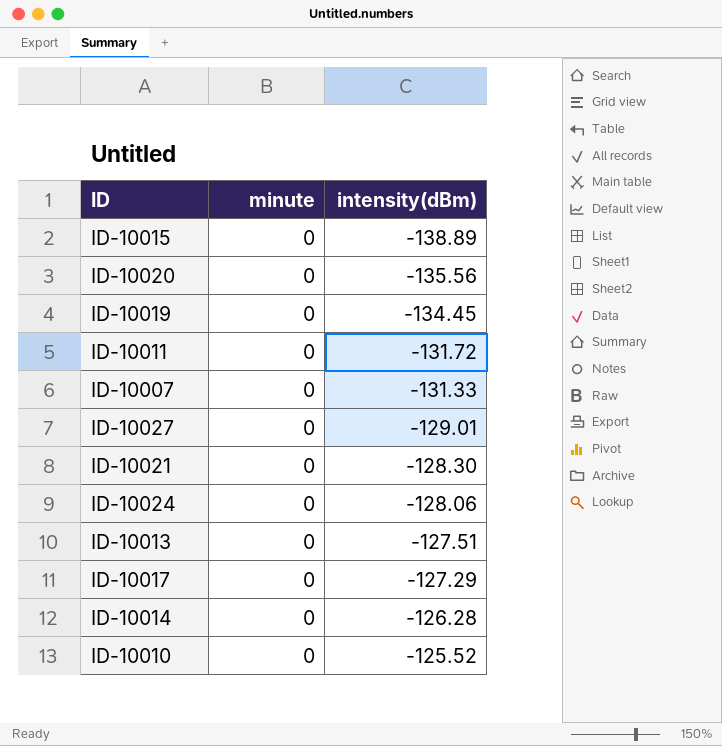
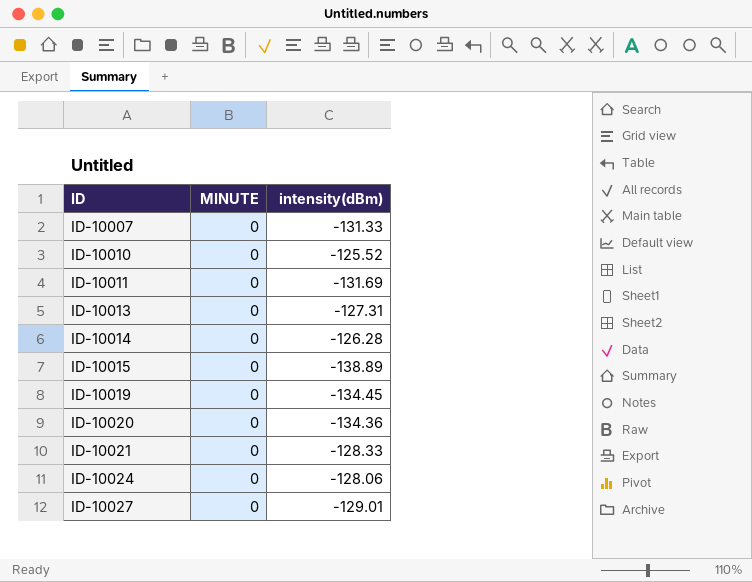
row order: intensity(dBm) ascending -> ID ascending
column name: minute -> MINUTE
row ID-10017: 0 | -127.29 -> none
ID-10011 | intensity(dBm): -131.72 -> -131.69
ID-10013 | intensity(dBm): -127.51 -> -127.31
ID-10020 | intensity(dBm): -135.56 -> -134.36
ID-10021 | intensity(dBm): -128.30 -> -128.33

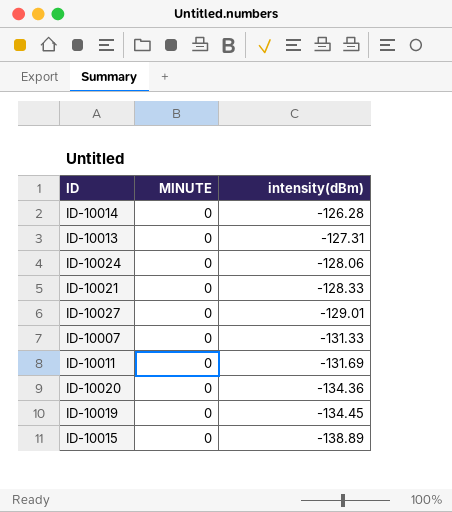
row order: ID ascending -> intensity(dBm) descending
row ID-10010: 0 | -125.52 -> none

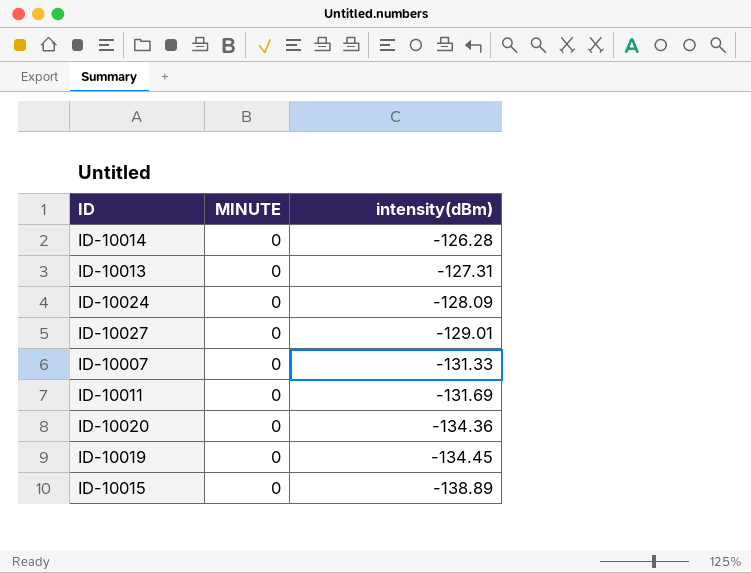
row ID-10021: 0 | -128.33 -> none
ID-10024 | intensity(dBm): -128.06 -> -128.09

